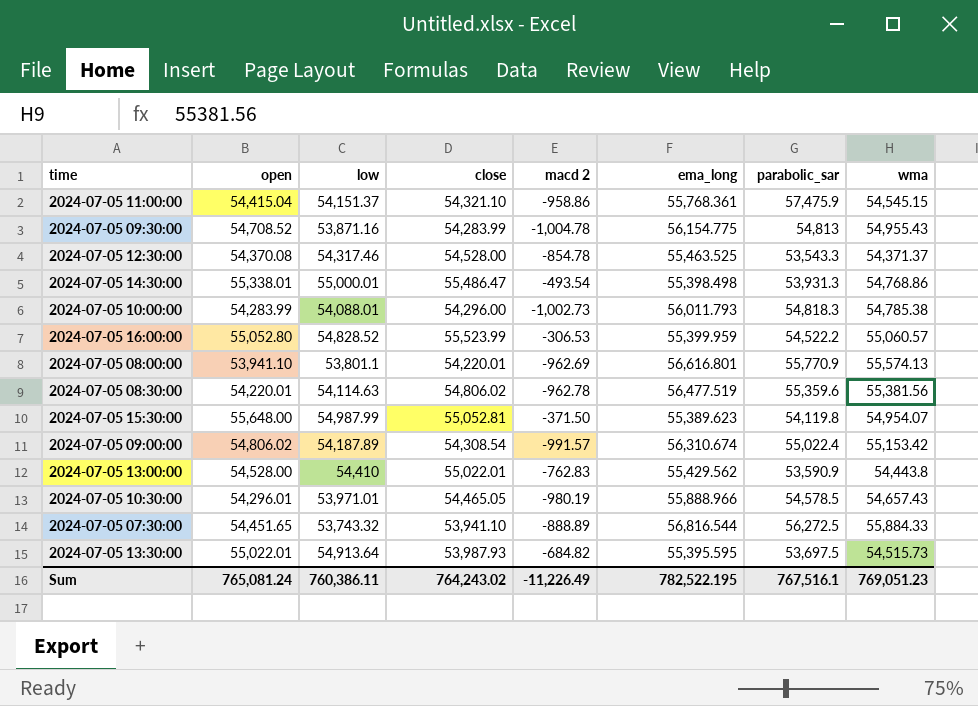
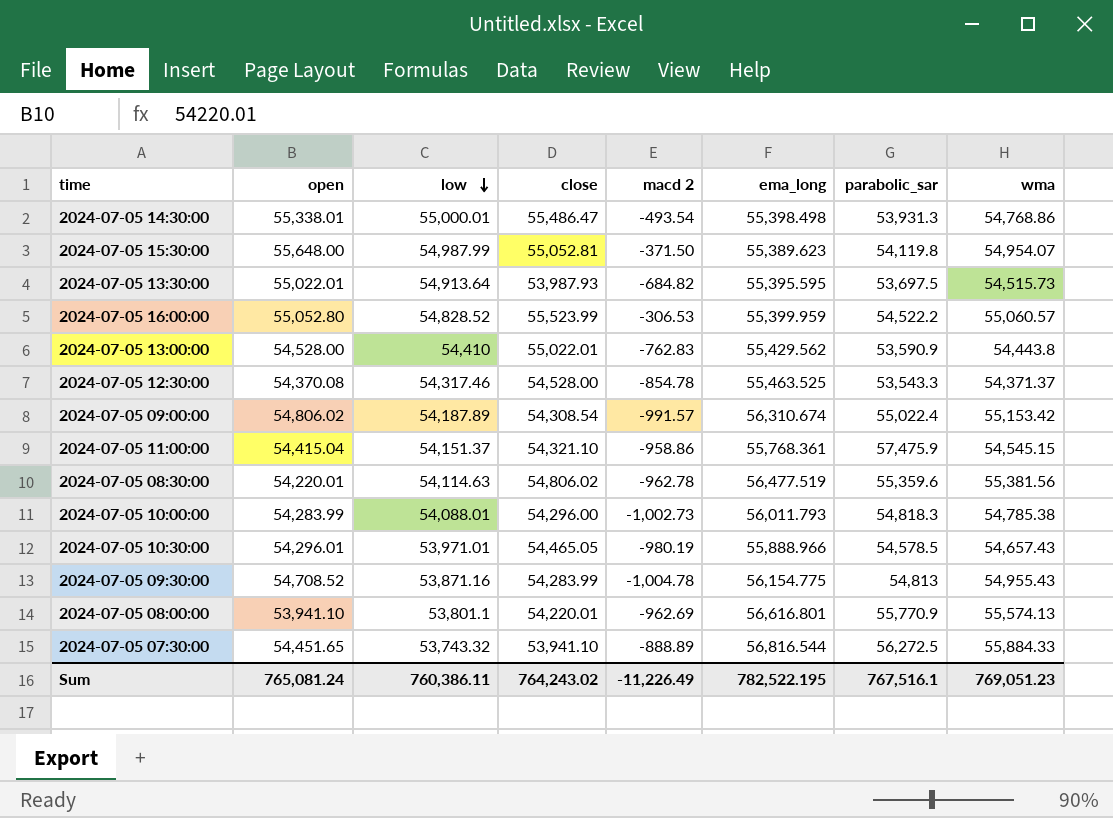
row order: none -> low descending

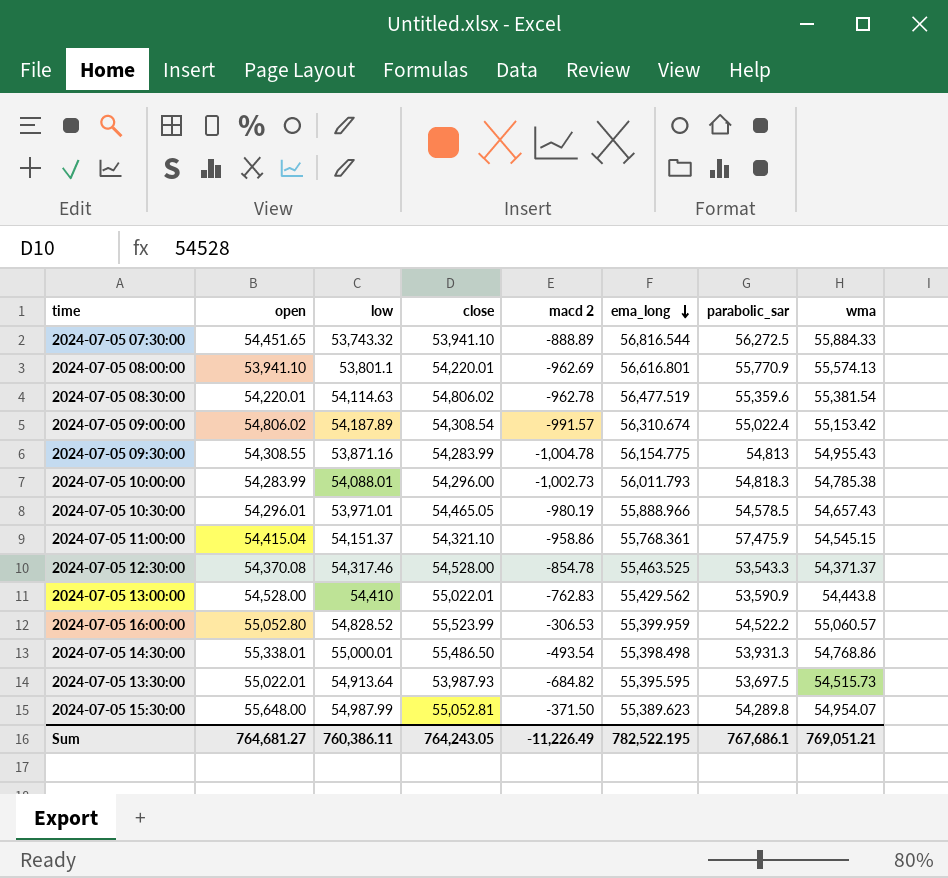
row order: low descending -> ema_long descending
2024-07-05 08:30:00 | wma: 55,381.56 -> 55,381.54
2024-07-05 09:30:00 | open: 54,708.52 -> 54,308.55
2024-07-05 14:30:00 | close: 55,486.47 -> 55,486.50
2024-07-05 15:30:00 | parabolic_sar: 54,119.8 -> 54,289.8
Sum | open: 765,081.24 -> 764,681.27
Sum | close: 764,243.02 -> 764,243.05
Sum | parabolic_sar: 767,516.1 -> 767,686.1
Sum | wma: 769,051.23 -> 769,051.21

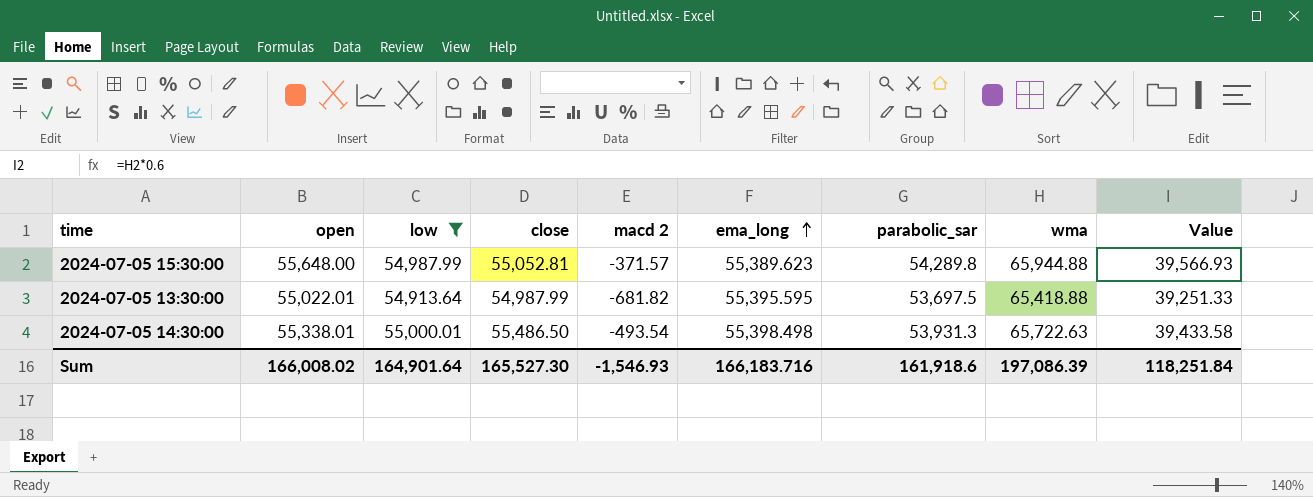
filter: none -> low >= 54,913.64
row order: ema_long descending -> ema_long ascending
column Value | formula: none -> [wma] * 0.6
2024-07-05 15:30:00 | macd 2: -371.50 -> -371.57
2024-07-05 15:30:00 | wma: 54,954.07 -> 65,944.88
2024-07-05 13:30:00 | close: 53,987.93 -> 54,987.99
2024-07-05 13:30:00 | macd 2: -684.82 -> -681.82
2024-07-05 13:30:00 | wma: 54,515.73 -> 65,418.88
2024-07-05 14:30:00 | wma: 54,768.86 -> 65,722.63
Sum | open: 764,681.27 -> 166,008.02
Sum | low: 760,386.11 -> 164,901.64
Sum | close: 764,243.05 -> 165,527.30
Sum | macd 2: -11,226.49 -> -1,546.93
Sum | ema_long: 782,522.195 -> 166,183.716
Sum | parabolic_sar: 767,686.1 -> 161,918.6
Sum | wma: 769,051.21 -> 197,086.39

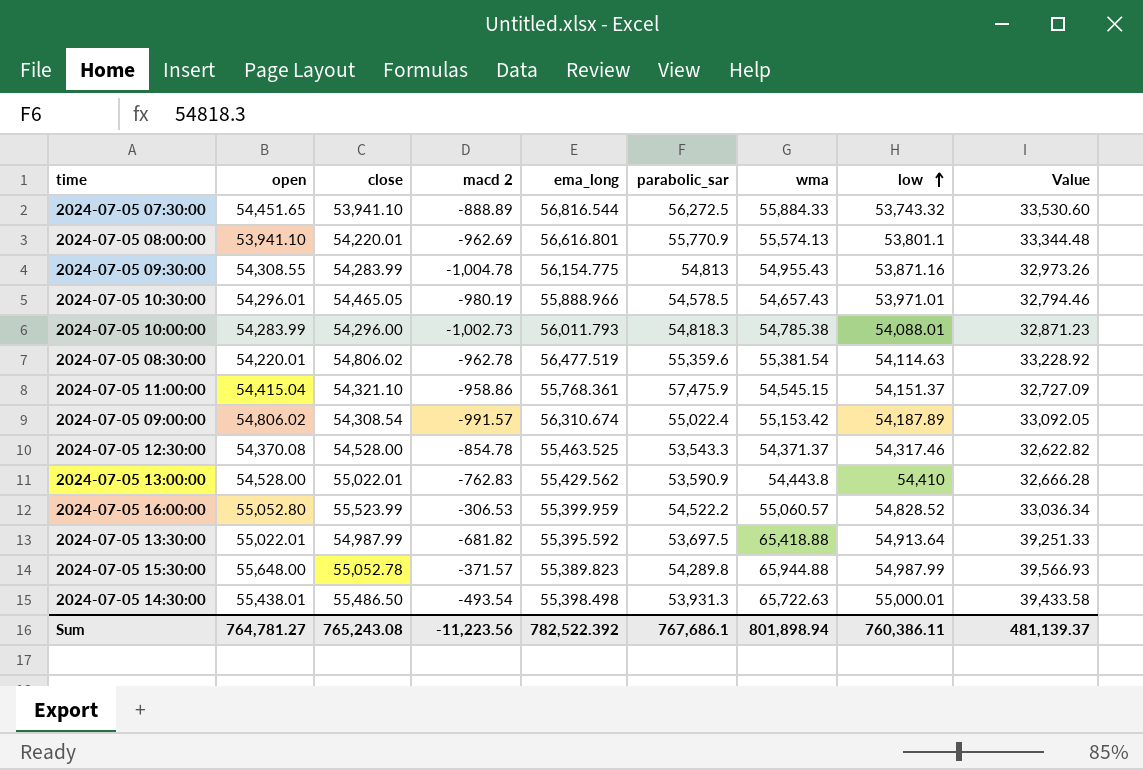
filter: low >= 54,913.64 -> none
row order: ema_long ascending -> low ascending
column low | position: 3 -> 8
2024-07-05 13:30:00 | ema_long: 55,395.595 -> 55,395.592
2024-07-05 15:30:00 | close: 55,052.81 -> 55,052.78
2024-07-05 15:30:00 | ema_long: 55,389.623 -> 55,389.823
2024-07-05 14:30:00 | open: 55,338.01 -> 55,438.01
Sum | open: 166,008.02 -> 764,781.27
Sum | close: 165,527.30 -> 765,243.08
Sum | macd 2: -1,546.93 -> -11,223.56
Sum | ema_long: 166,183.716 -> 782,522.392
Sum | parabolic_sar: 161,918.6 -> 767,686.1
Sum | wma: 197,086.39 -> 801,898.94
Sum | low: 164,901.64 -> 760,386.11
Sum | Value: 118,251.84 -> 481,139.37

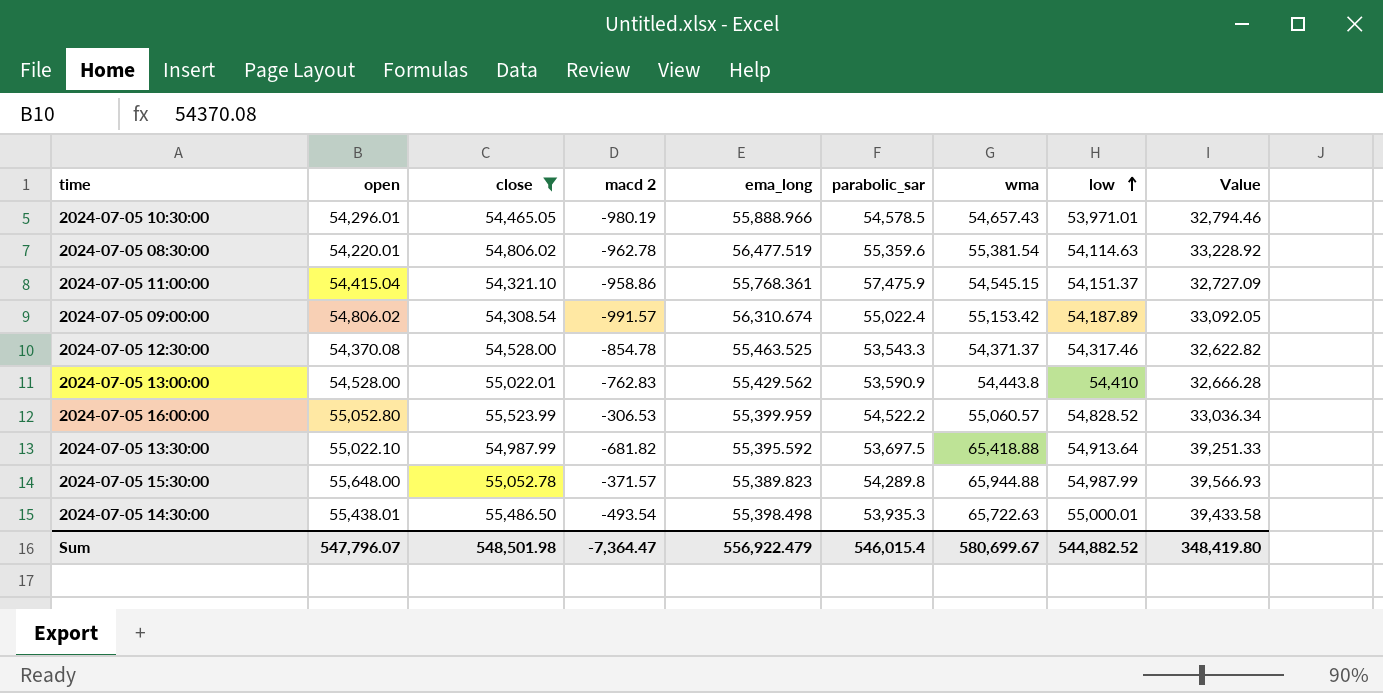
filter: none -> close >= 54,308.54
2024-07-05 13:30:00 | open: 55,022.01 -> 55,022.10
2024-07-05 14:30:00 | parabolic_sar: 53,931.3 -> 53,935.3
Sum | open: 764,781.27 -> 547,796.07
Sum | close: 765,243.08 -> 548,501.98
Sum | macd 2: -11,223.56 -> -7,364.47
Sum | ema_long: 782,522.392 -> 556,922.479
Sum | parabolic_sar: 767,686.1 -> 546,015.4
Sum | wma: 801,898.94 -> 580,699.67
Sum | low: 760,386.11 -> 544,882.52
Sum | Value: 481,139.37 -> 348,419.80

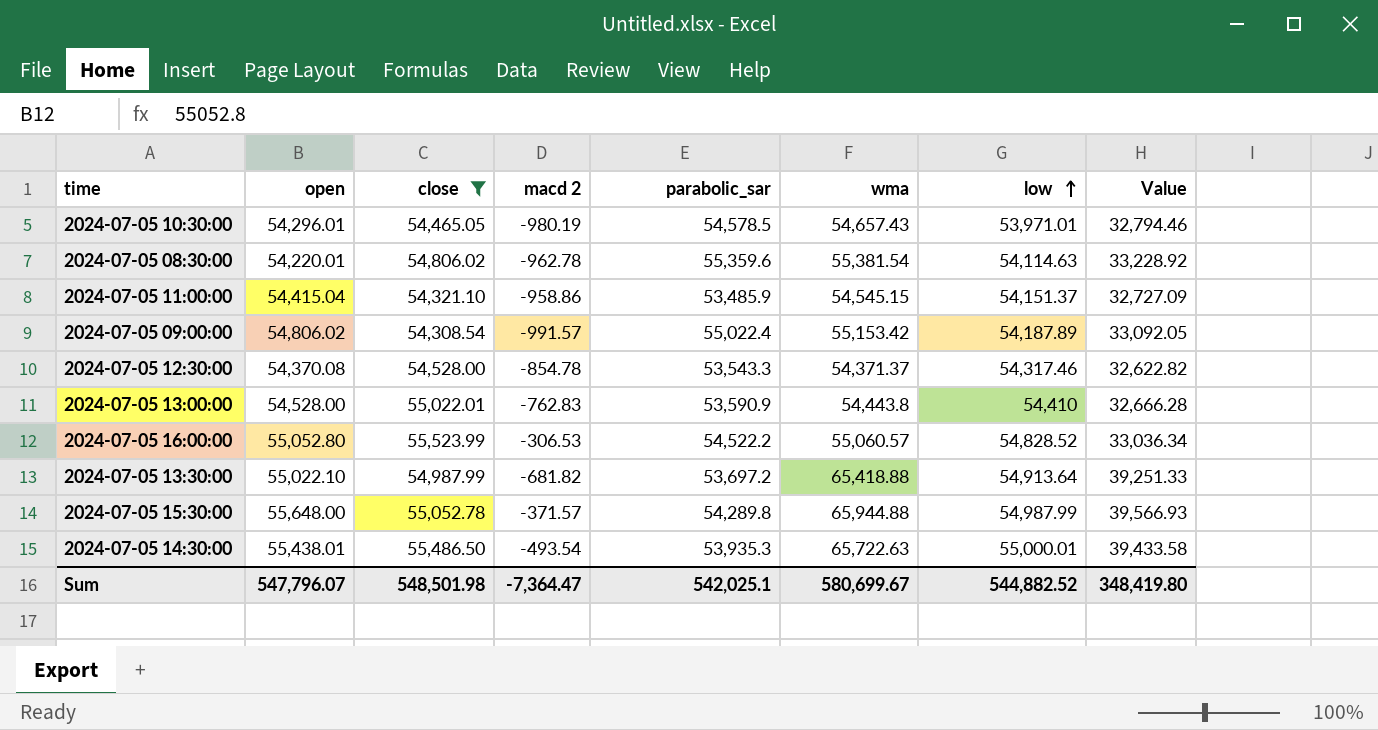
column ema_long | position: 5 -> none
2024-07-05 11:00:00 | parabolic_sar: 57,475.9 -> 53,485.9
2024-07-05 13:30:00 | parabolic_sar: 53,697.5 -> 53,697.2
Sum | parabolic_sar: 546,015.4 -> 542,025.1

